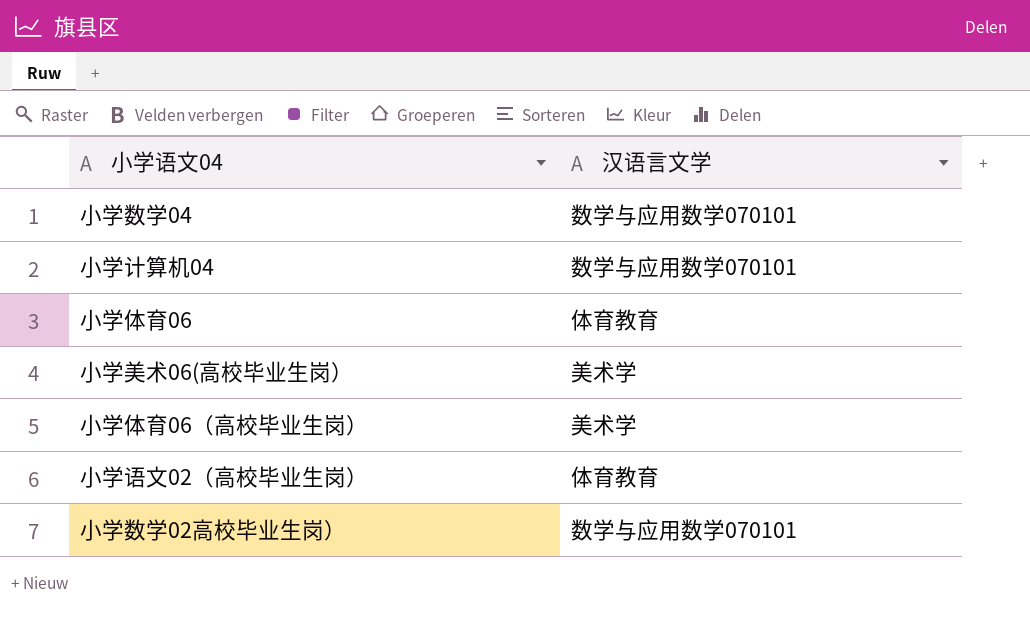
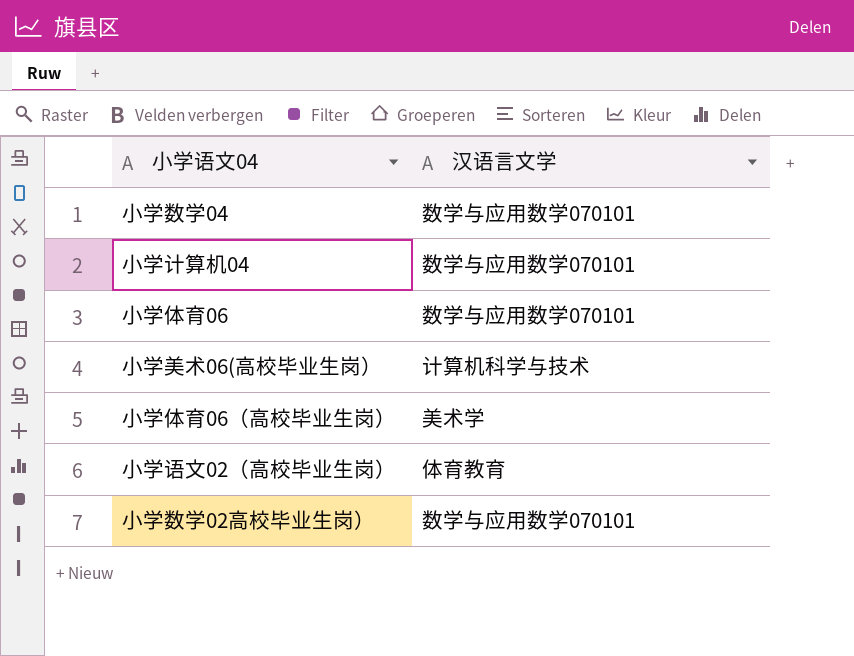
小学体育06 | 汉语言文学: 体育教育 -> 数学与应用数学070101
小学美术06(高校毕业生岗） | 汉语言文学: 美术学 -> 计算机科学与技术

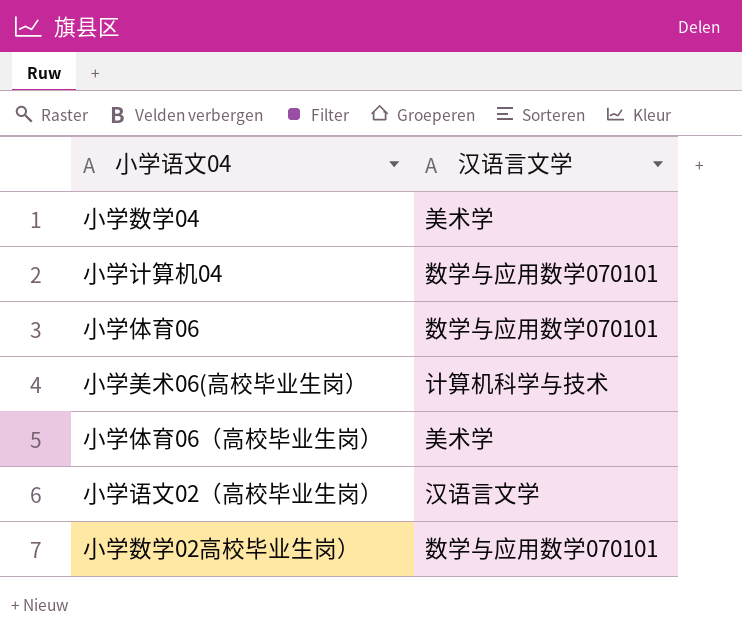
小学数学04 | 汉语言文学: 数学与应用数学070101 -> 美术学
小学语文02（高校毕业生岗） | 汉语言文学: 体育教育 -> 汉语言文学

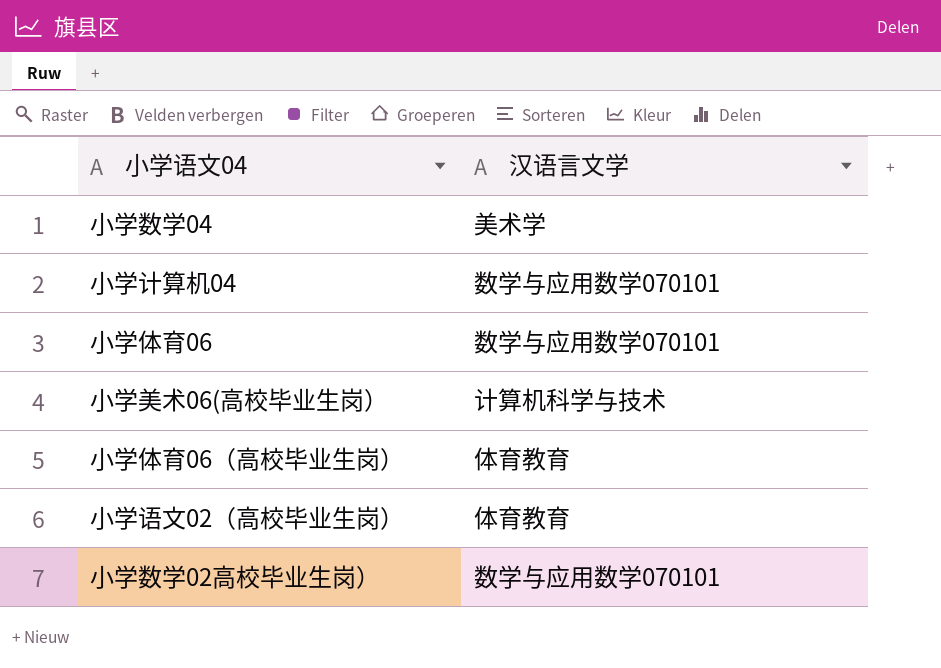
小学体育06（高校毕业生岗） | 汉语言文学: 美术学 -> 体育教育
小学语文02（高校毕业生岗） | 汉语言文学: 汉语言文学 -> 体育教育

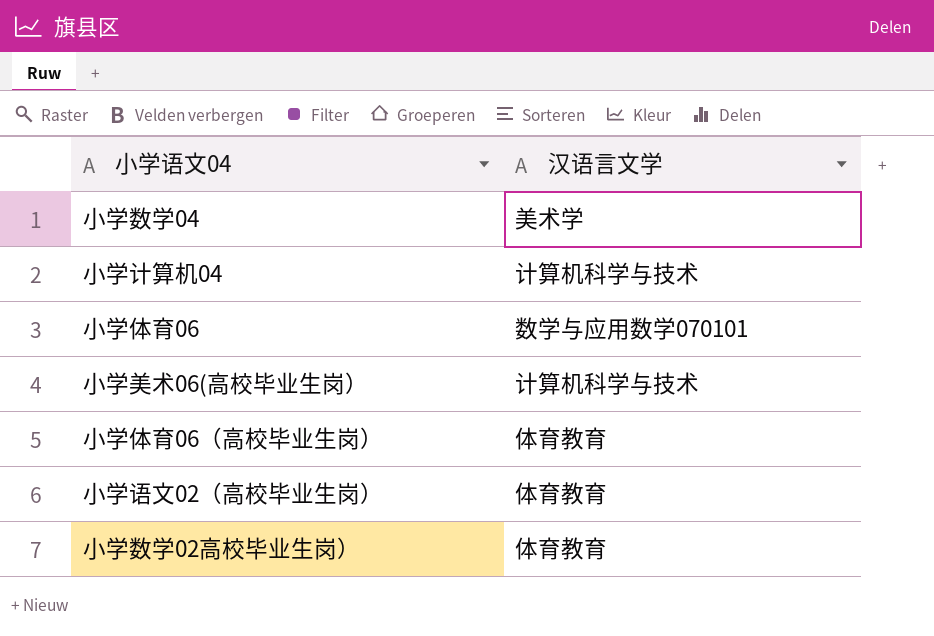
小学计算机04 | 汉语言文学: 数学与应用数学070101 -> 计算机科学与技术
小学数学02高校毕业生岗） | 汉语言文学: 数学与应用数学070101 -> 体育教育

